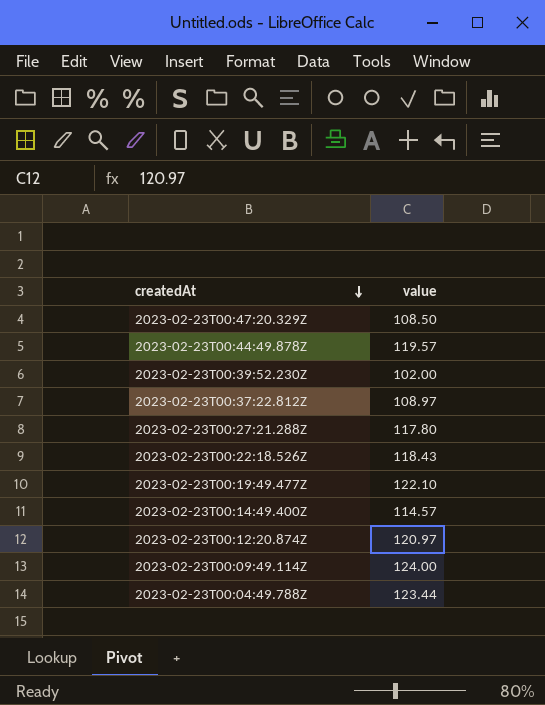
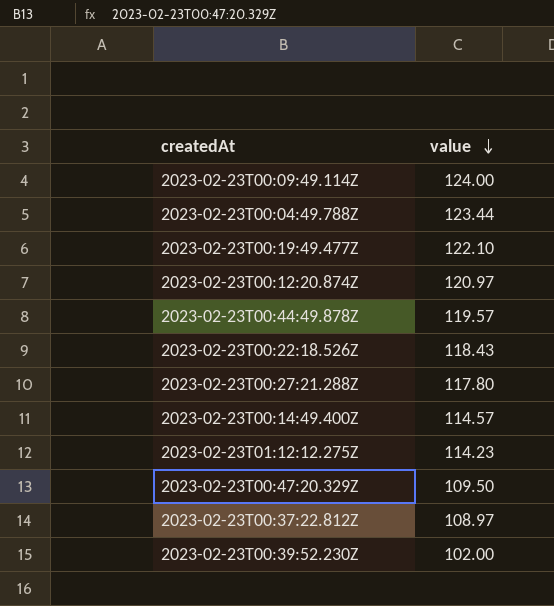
row order: createdAt descending -> value descending
row 2023-02-23T01:12:12.275Z: none -> 114.23
2023-02-23T00:47:20.329Z | value: 108.50 -> 109.50

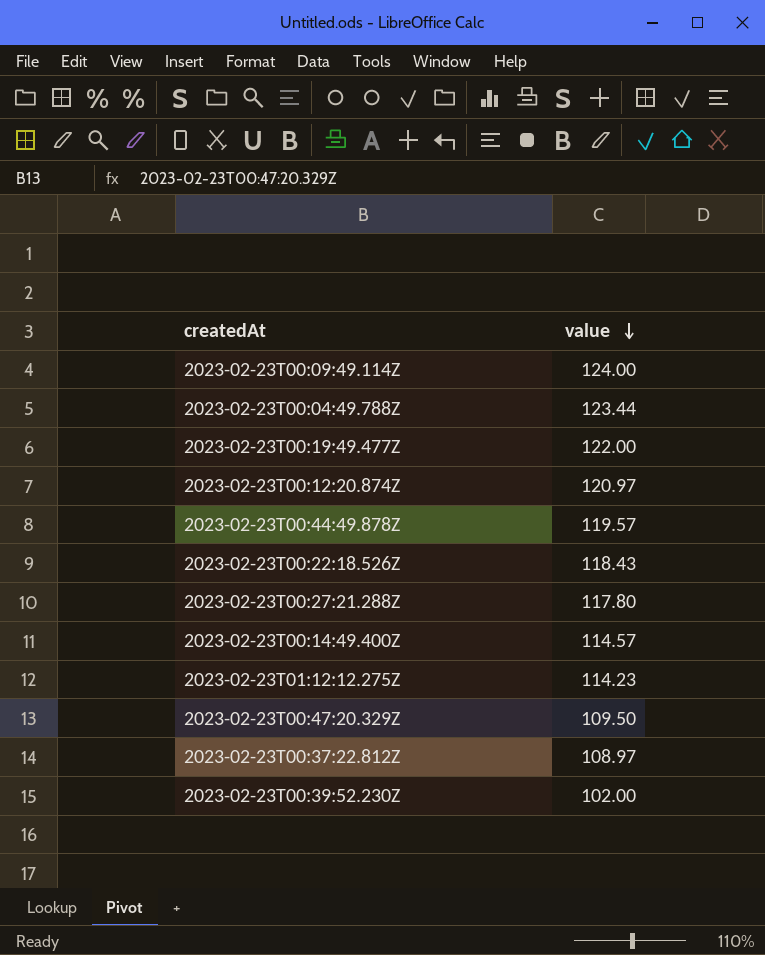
2023-02-23T00:19:49.477Z | value: 122.10 -> 122.00

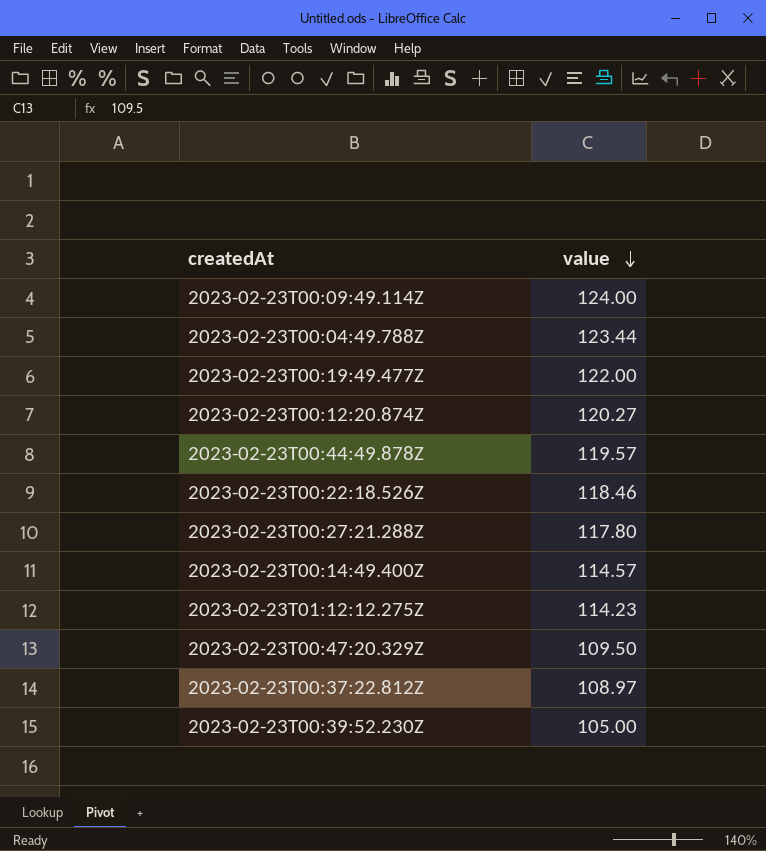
2023-02-23T00:12:20.874Z | value: 120.97 -> 120.27
2023-02-23T00:22:18.526Z | value: 118.43 -> 118.46
2023-02-23T00:39:52.230Z | value: 102.00 -> 105.00

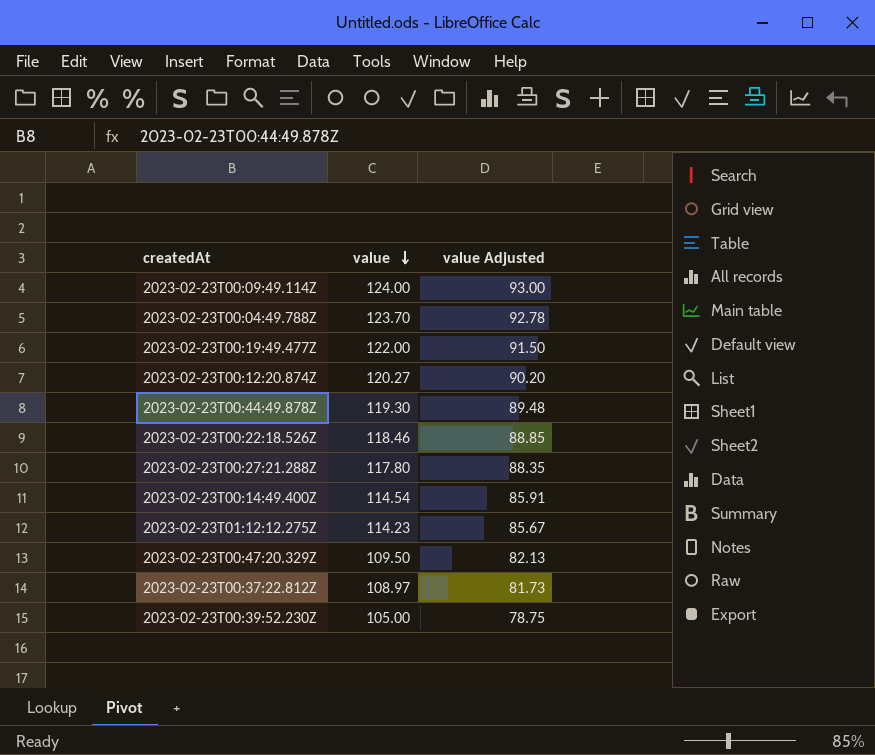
column value Adjusted | formula: none -> [value] * 0.75
2023-02-23T00:04:49.788Z | value: 123.44 -> 123.70
2023-02-23T00:44:49.878Z | value: 119.57 -> 119.30
2023-02-23T00:14:49.400Z | value: 114.57 -> 114.54

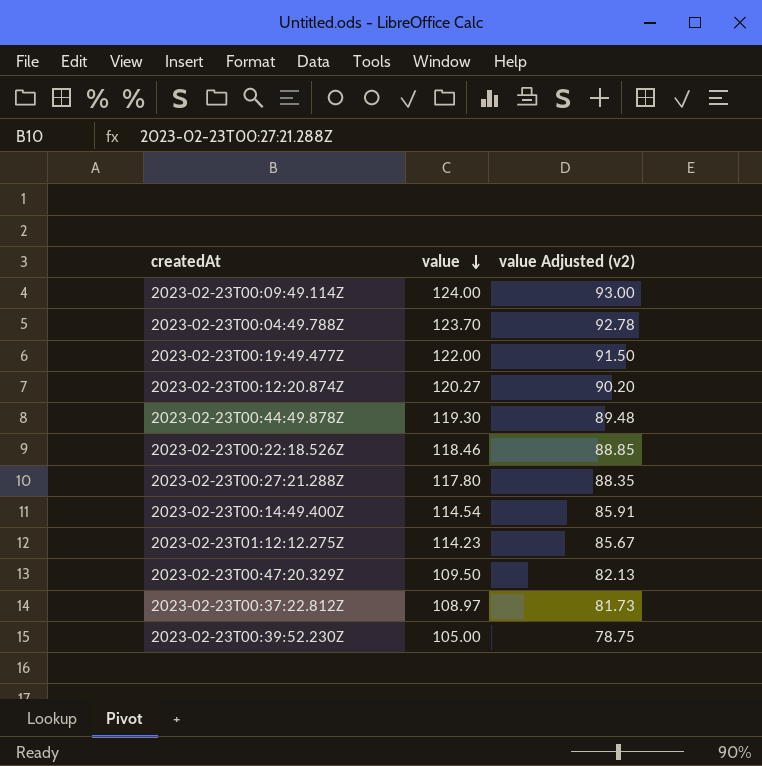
column name: value Adjusted -> value Adjusted (v2)

